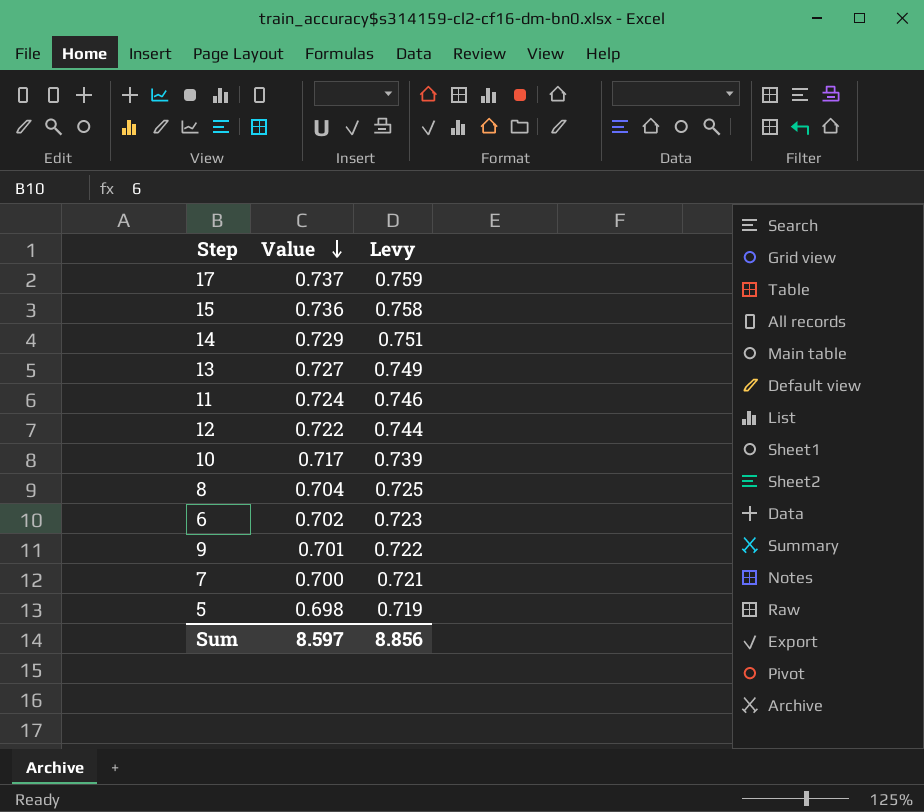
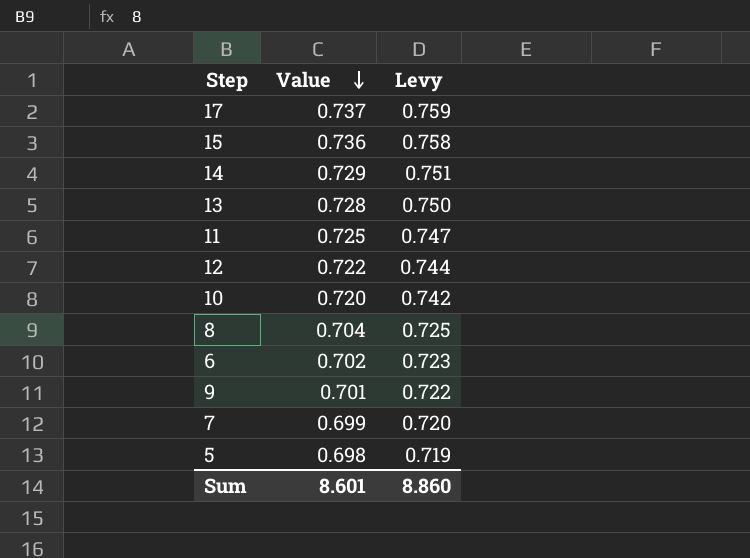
13 | Value: 0.727 -> 0.728
13 | Levy: 0.749 -> 0.750
11 | Value: 0.724 -> 0.725
11 | Levy: 0.746 -> 0.747
10 | Value: 0.717 -> 0.720
10 | Levy: 0.739 -> 0.742
7 | Value: 0.700 -> 0.699
7 | Levy: 0.721 -> 0.720
Sum | Value: 8.597 -> 8.601
Sum | Levy: 8.856 -> 8.860

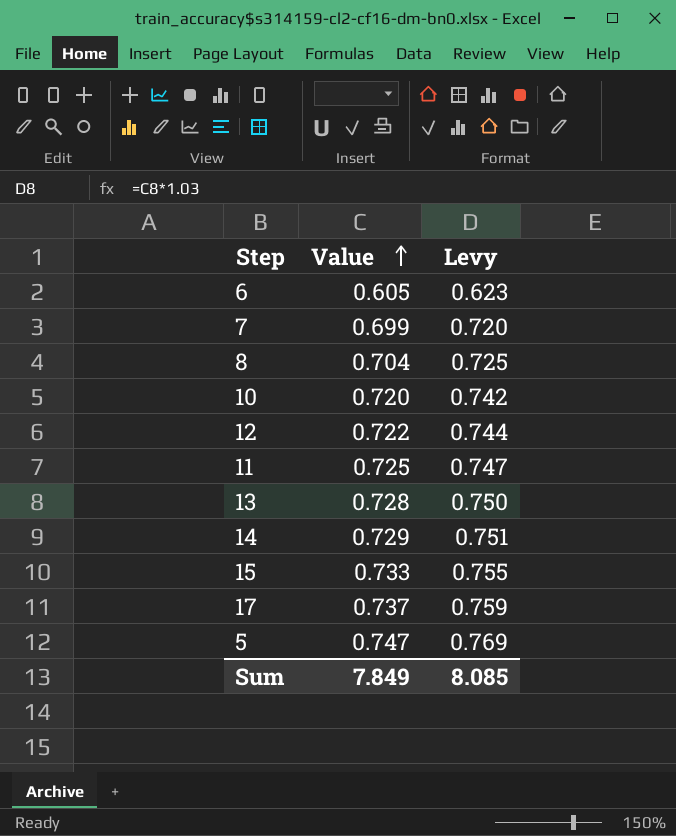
row order: Value descending -> Value ascending
row 9: 0.701 | 0.722 -> none
6 | Value: 0.702 -> 0.605
6 | Levy: 0.723 -> 0.623
15 | Value: 0.736 -> 0.733
15 | Levy: 0.758 -> 0.755
5 | Value: 0.698 -> 0.747
5 | Levy: 0.719 -> 0.769
Sum | Value: 8.601 -> 7.849
Sum | Levy: 8.860 -> 8.085

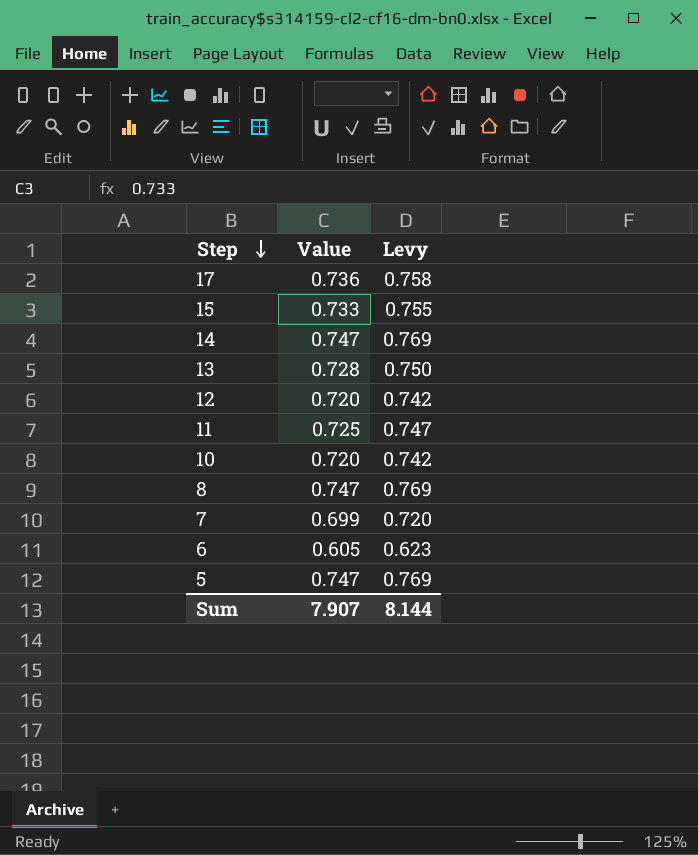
row order: Value ascending -> Step descending
17 | Value: 0.737 -> 0.736
17 | Levy: 0.759 -> 0.758
14 | Value: 0.729 -> 0.747
14 | Levy: 0.751 -> 0.769
12 | Value: 0.722 -> 0.720
12 | Levy: 0.744 -> 0.742
8 | Value: 0.704 -> 0.747
8 | Levy: 0.725 -> 0.769
Sum | Value: 7.849 -> 7.907
Sum | Levy: 8.085 -> 8.144

